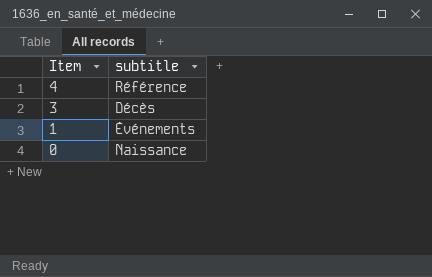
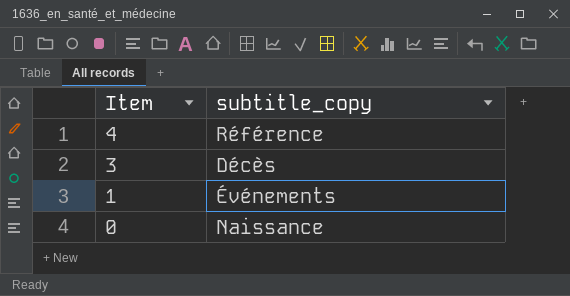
column name: subtitle -> subtitle_copy

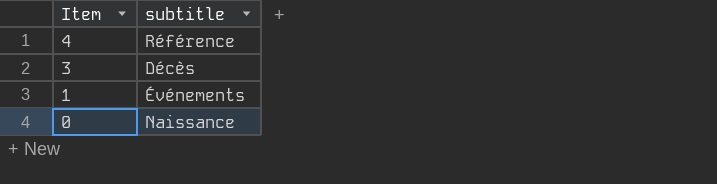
column name: subtitle_copy -> subtitle

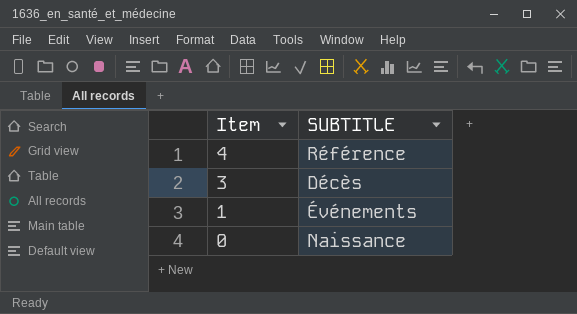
column name: subtitle -> SUBTITLE

